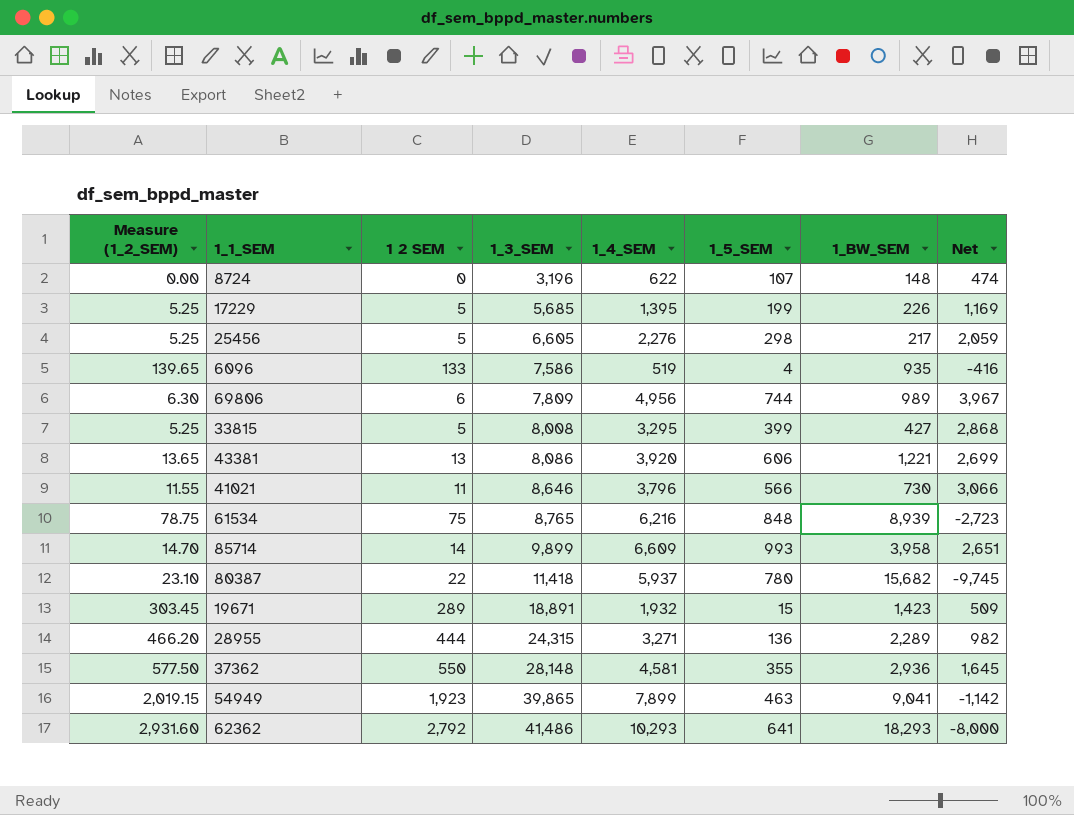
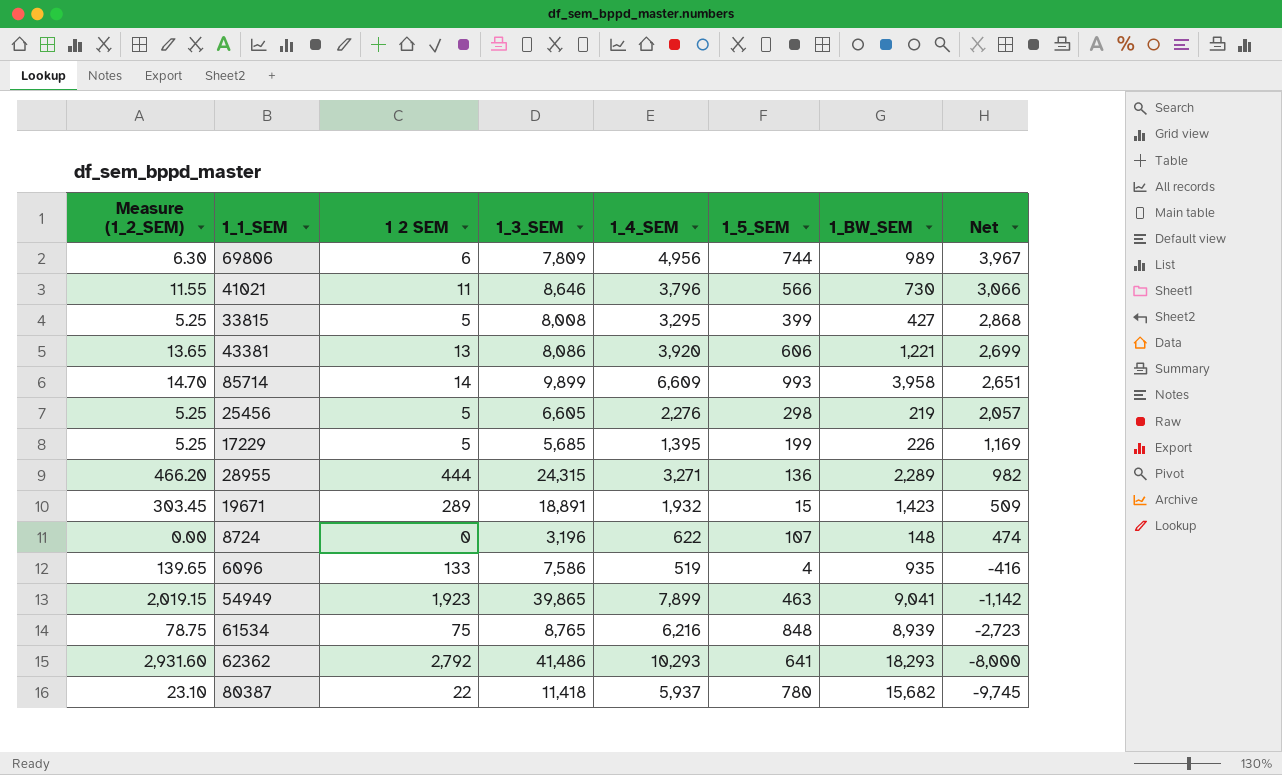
row order: 1_3_SEM ascending -> Net descending
row 37362: 577.50 | 550 | 28,148 | 4,581 | 355 | 2,936 | 1,645 -> none
25456 | 1_BW_SEM: 217 -> 219
25456 | Net: 2,059 -> 2,057

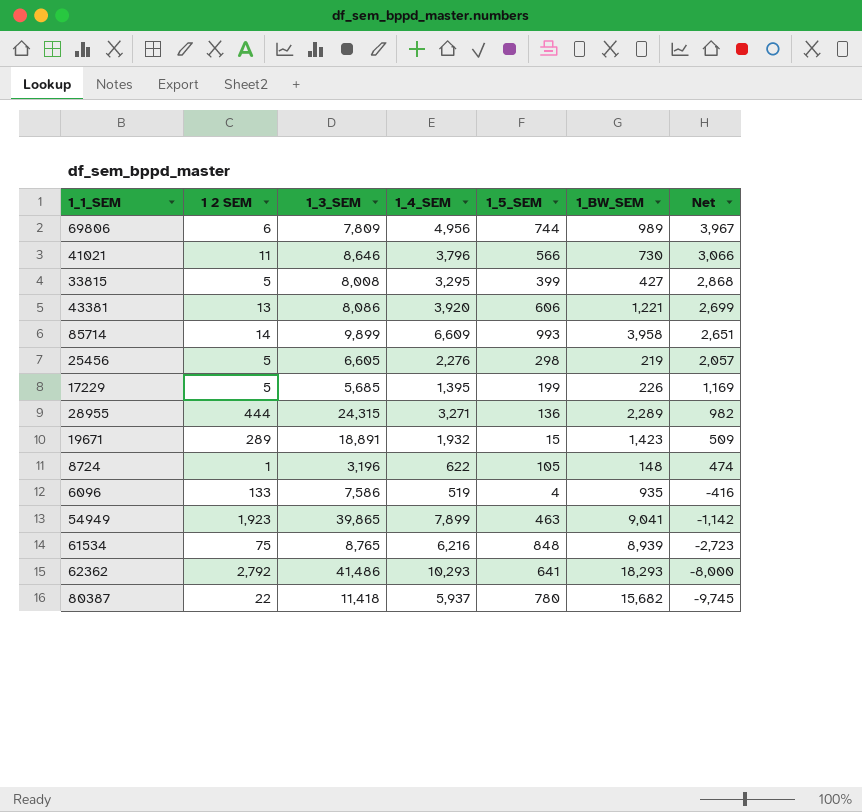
column Measure (1_2_SEM) | formula: [1 2 SEM] * 1.05 -> none
8724 | 1 2 SEM: 0 -> 1
8724 | 1_5_SEM: 107 -> 105

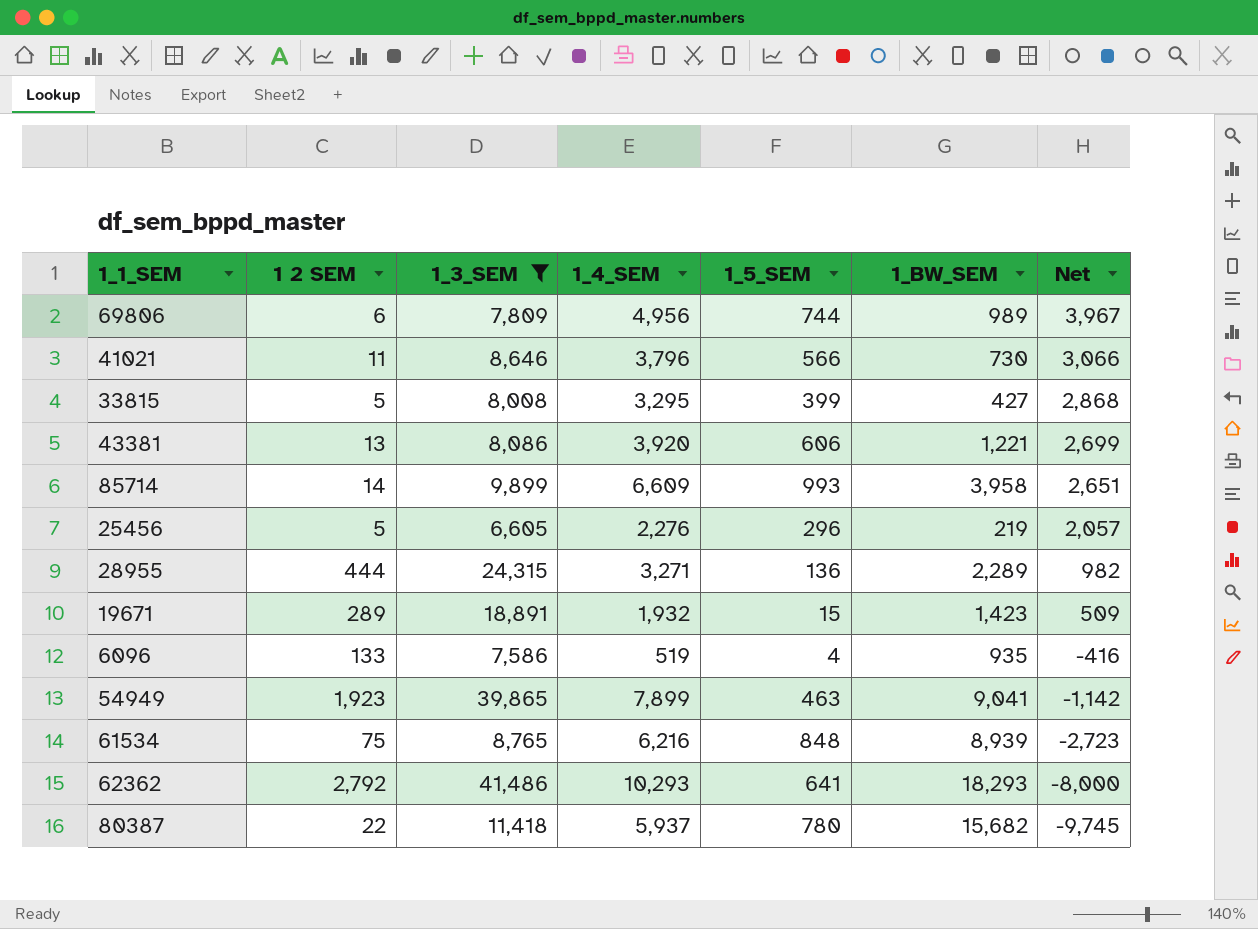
filter: none -> 1_3_SEM >= 6,605
25456 | 1_5_SEM: 298 -> 296

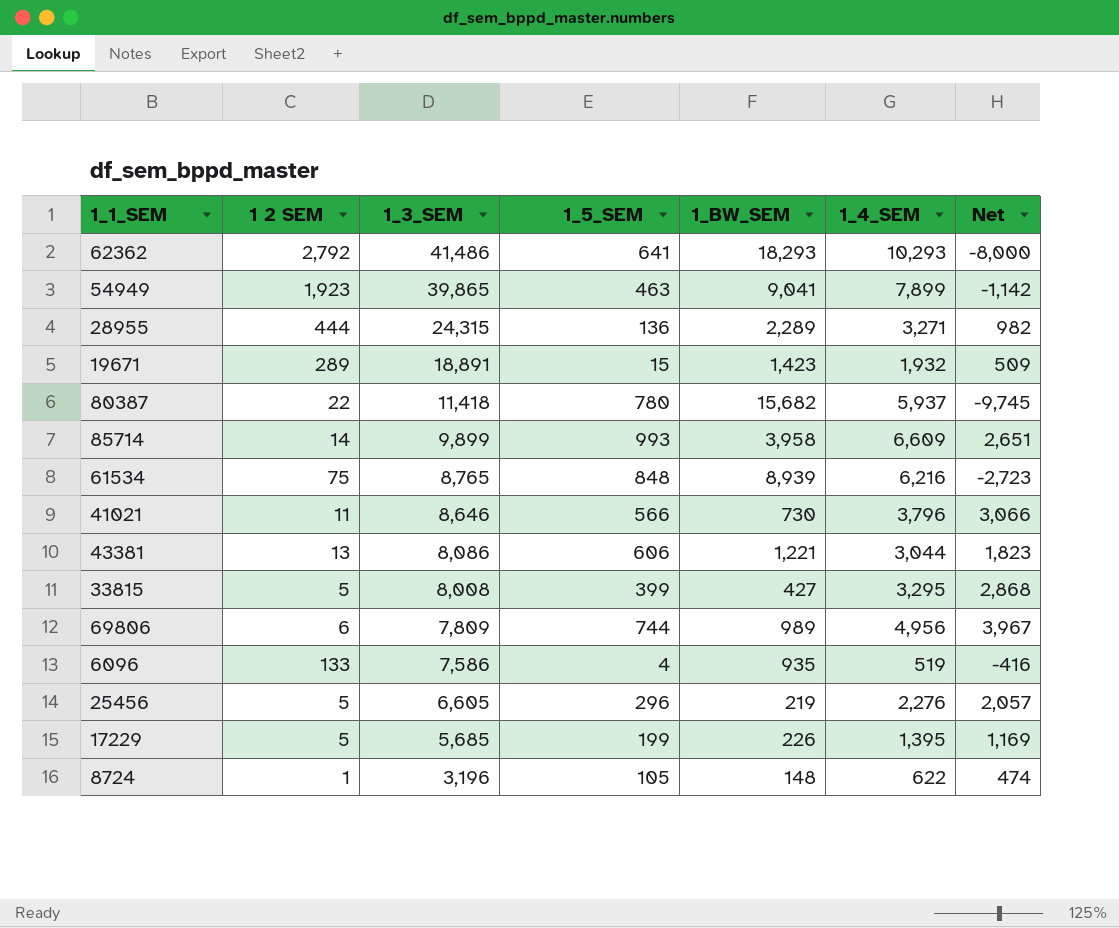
filter: 1_3_SEM >= 6,605 -> none
row order: Net descending -> 1_3_SEM descending
column 1_4_SEM | position: 4 -> 6
43381 | 1_4_SEM: 3,920 -> 3,044
43381 | Net: 2,699 -> 1,823

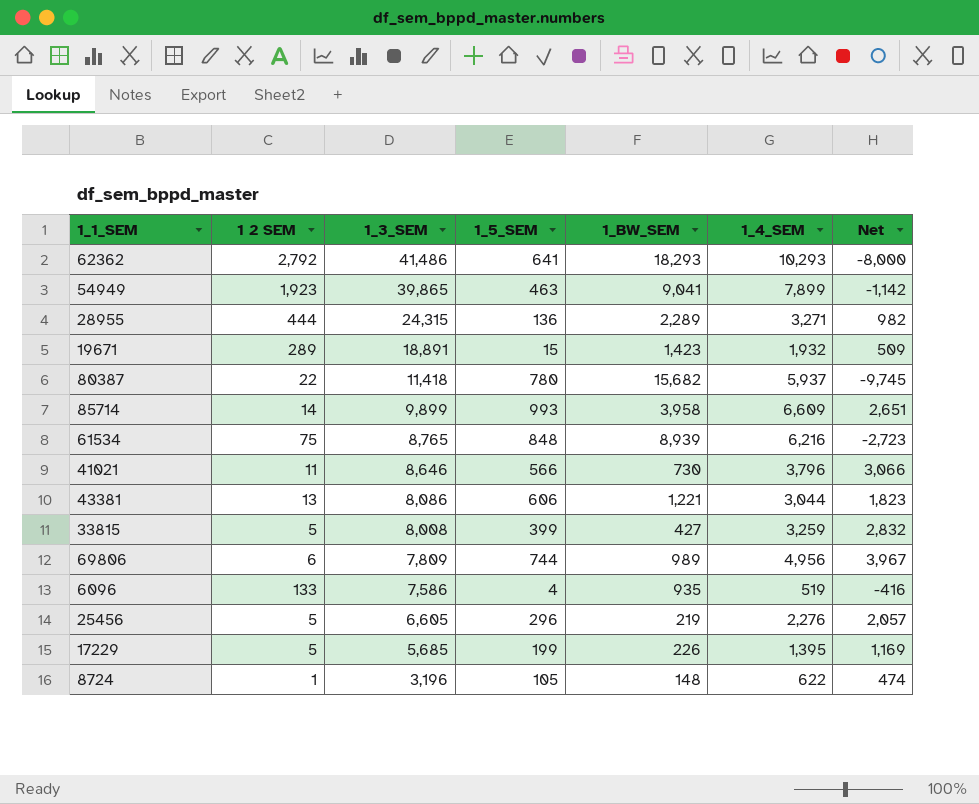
33815 | 1_4_SEM: 3,295 -> 3,259
33815 | Net: 2,868 -> 2,832

